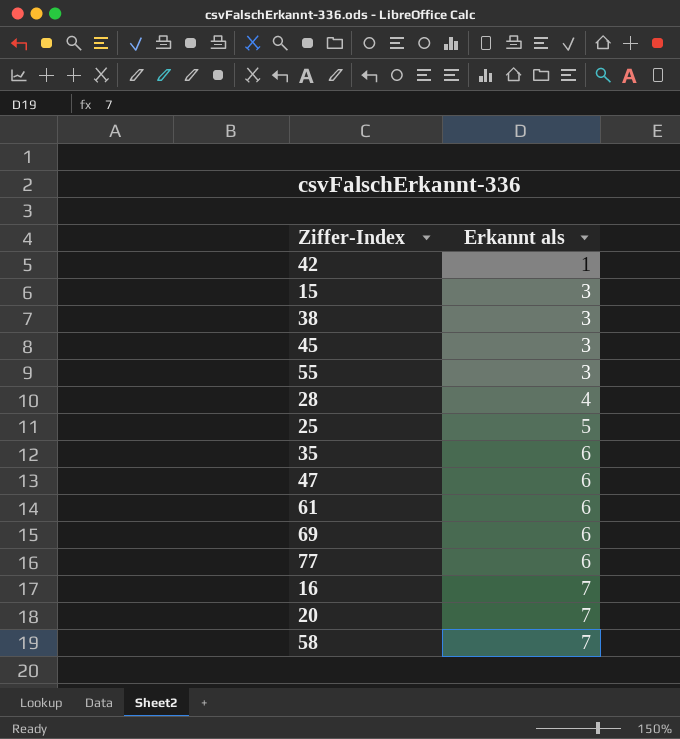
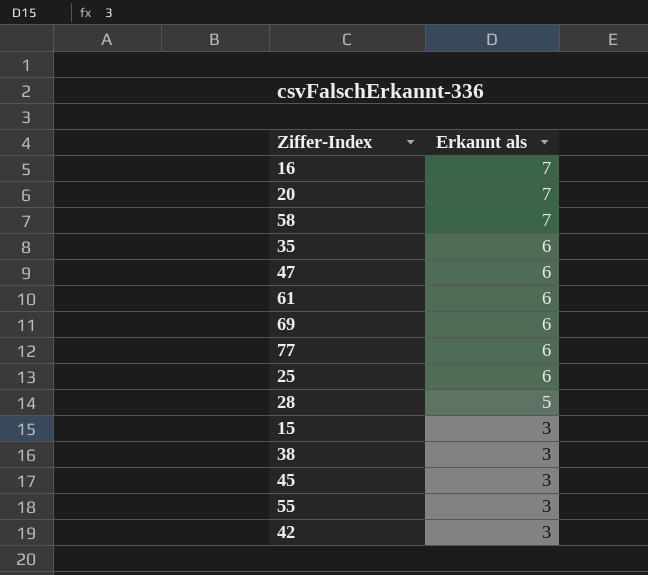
row order: Erkannt als ascending -> Erkannt als descending
25 | Erkannt als: 5 -> 6
28 | Erkannt als: 4 -> 5
42 | Erkannt als: 1 -> 3

